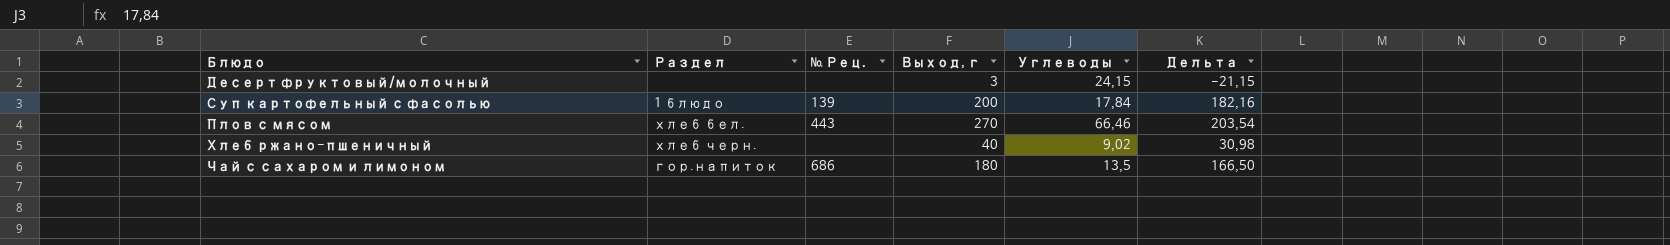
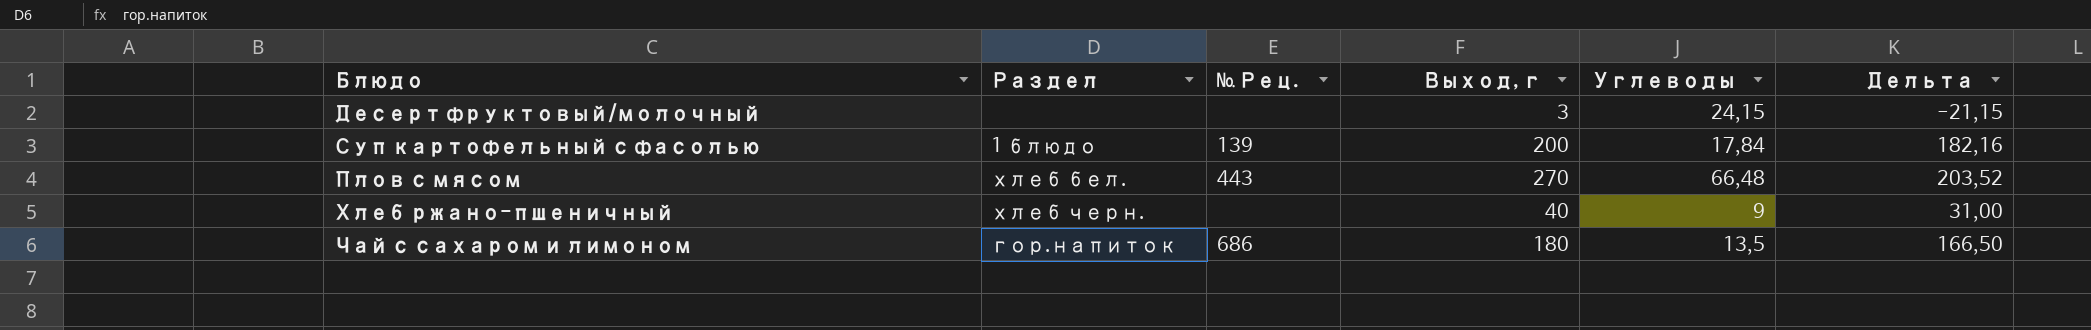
Плов с мясом | Углеводы: 66,46 -> 66,48
Плов с мясом | Дельта: 203,54 -> 203,52
Хлеб ржано-пшеничный | Углеводы: 9,02 -> 9
Хлеб ржано-пшеничный | Дельта: 30,98 -> 31,00

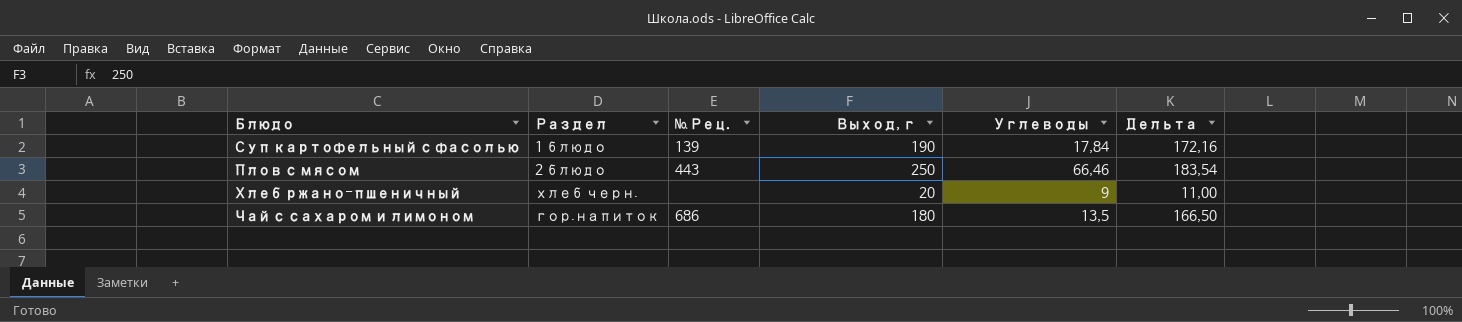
row Десерт фруктовый/молочный: none | none | 3 | 24,15 | -21,15 -> none
Суп картофельный с фасолью | Выход, г: 200 -> 190
Суп картофельный с фасолью | Дельта: 182,16 -> 172,16
Плов с мясом | Раздел: хлеб бел. -> 2 блюдо
Плов с мясом | Выход, г: 270 -> 250
Плов с мясом | Углеводы: 66,48 -> 66,46
Плов с мясом | Дельта: 203,52 -> 183,54
Хлеб ржано-пшеничный | Выход, г: 40 -> 20
Хлеб ржано-пшеничный | Дельта: 31,00 -> 11,00

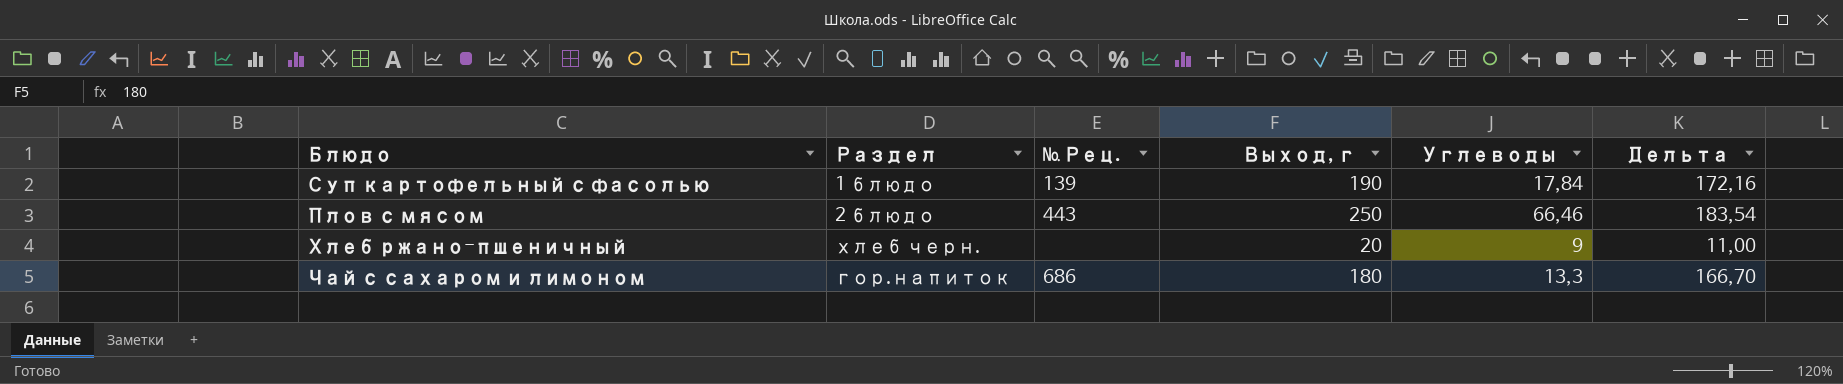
Чай с сахаром и лимоном | Углеводы: 13,5 -> 13,3
Чай с сахаром и лимоном | Дельта: 166,50 -> 166,70

